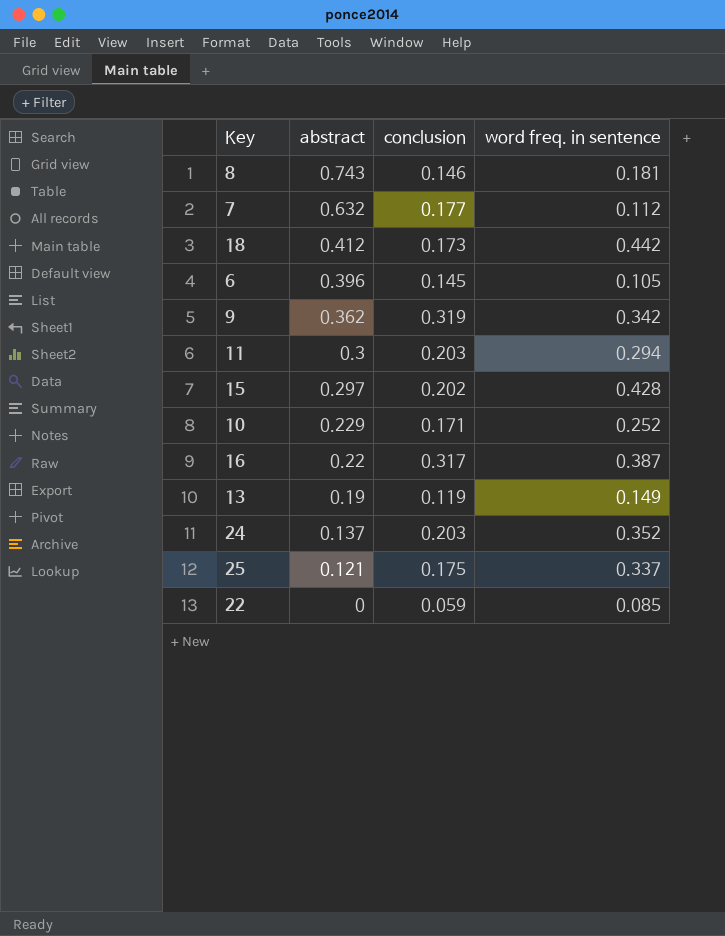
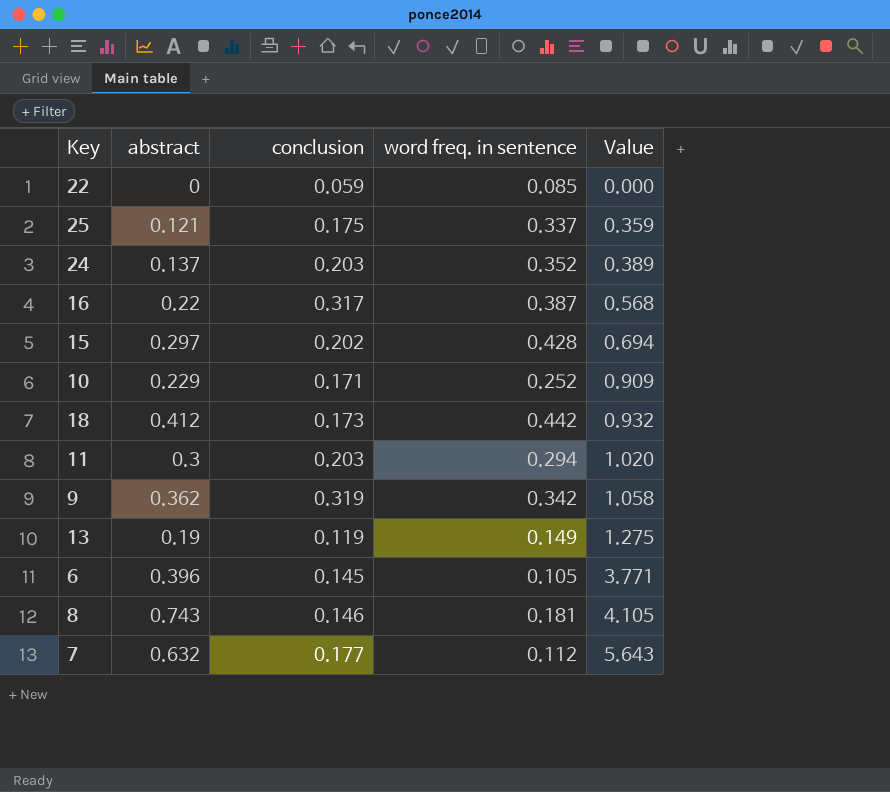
row order: abstract descending -> Value ascending
column Value | formula: none -> [abstract] / [word freq. in sentence]

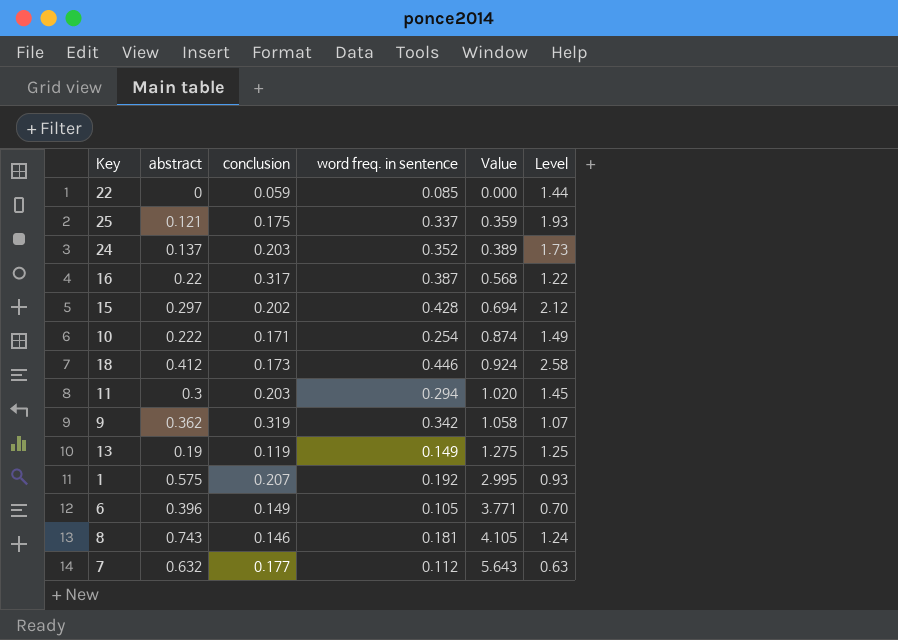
column Level | formula: none -> [word freq. in sentence] / [conclusion]
10 | abstract: 0.229 -> 0.222
10 | word freq. in sentence: 0.252 -> 0.254
10 | Value: 0.909 -> 0.874
18 | word freq. in sentence: 0.442 -> 0.446
18 | Value: 0.932 -> 0.924
row 1: none -> 0.575 | 0.207 | 0.192 | 2.995 | 0.93
6 | conclusion: 0.145 -> 0.149

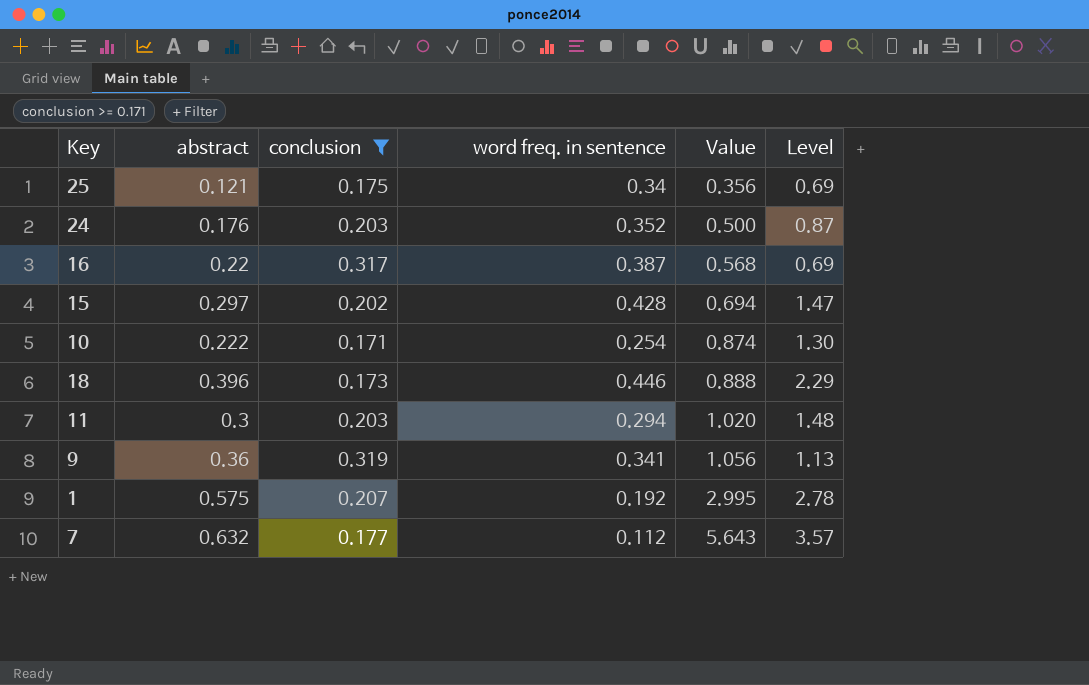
filter: none -> conclusion >= 0.171
column Level | formula: [word freq. in sentence] / [conclusion] -> [abstract] / [conclusion]
25 | word freq. in sentence: 0.337 -> 0.34
25 | Value: 0.359 -> 0.356
24 | abstract: 0.137 -> 0.176
24 | Value: 0.389 -> 0.500
18 | abstract: 0.412 -> 0.396
18 | Value: 0.924 -> 0.888
9 | abstract: 0.362 -> 0.36
9 | word freq. in sentence: 0.342 -> 0.341
9 | Value: 1.058 -> 1.056

